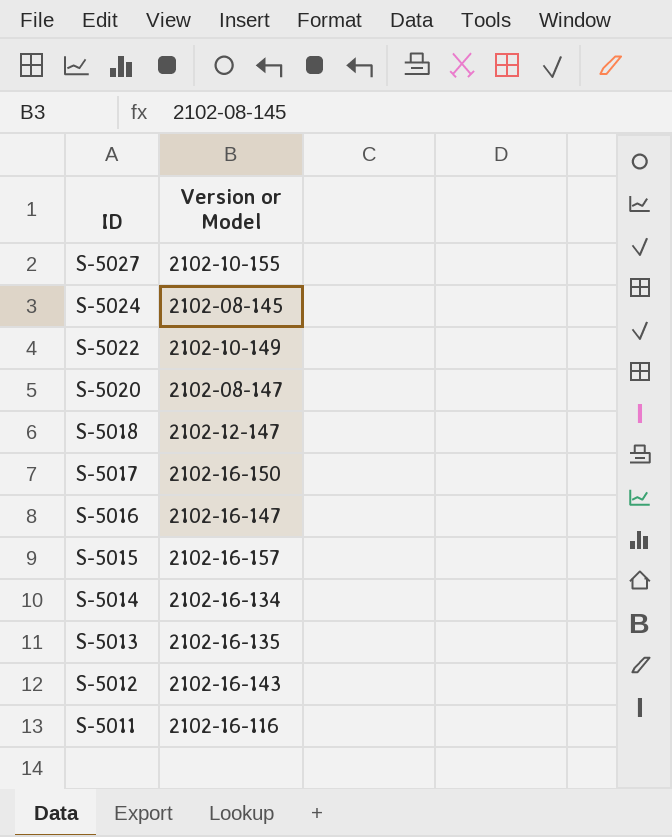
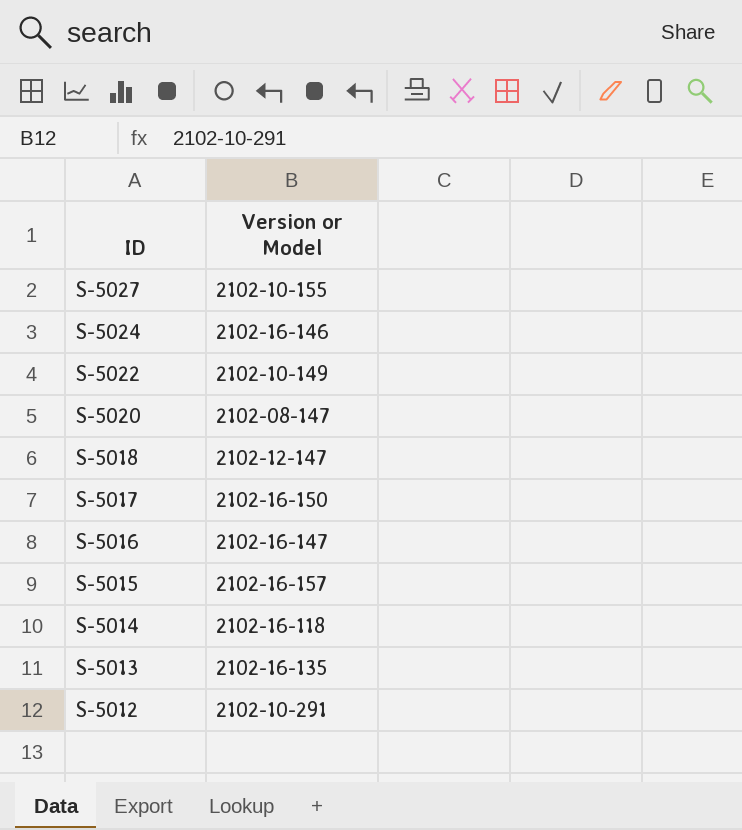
row S-5011: 2102-16-116 -> none
S-5024 | Version or Model: 2102-08-145 -> 2102-16-146
S-5014 | Version or Model: 2102-16-134 -> 2102-16-118
S-5012 | Version or Model: 2102-16-143 -> 2102-10-291

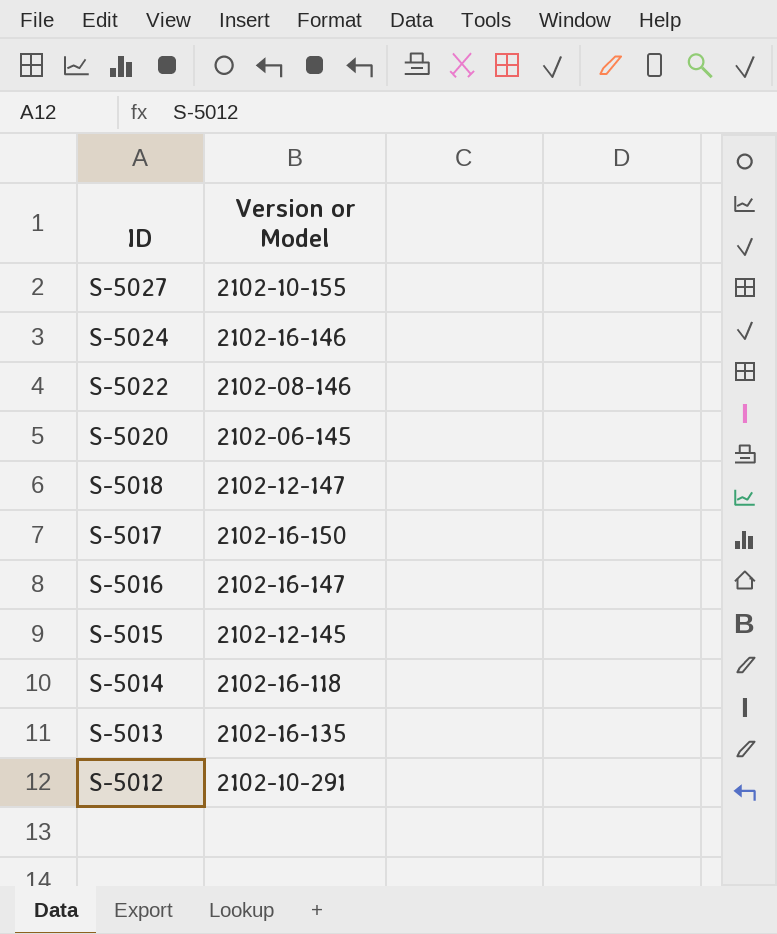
S-5022 | Version or Model: 2102-10-149 -> 2102-08-146
S-5020 | Version or Model: 2102-08-147 -> 2102-06-145
S-5015 | Version or Model: 2102-16-157 -> 2102-12-145

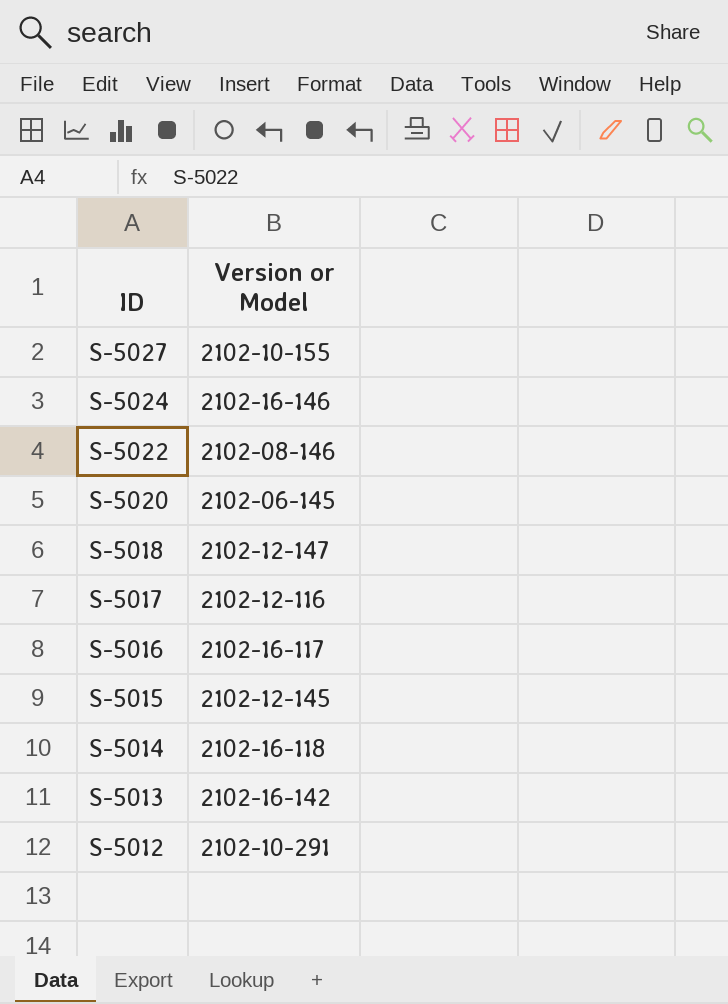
S-5017 | Version or Model: 2102-16-150 -> 2102-12-116
S-5016 | Version or Model: 2102-16-147 -> 2102-16-117
S-5013 | Version or Model: 2102-16-135 -> 2102-16-142

